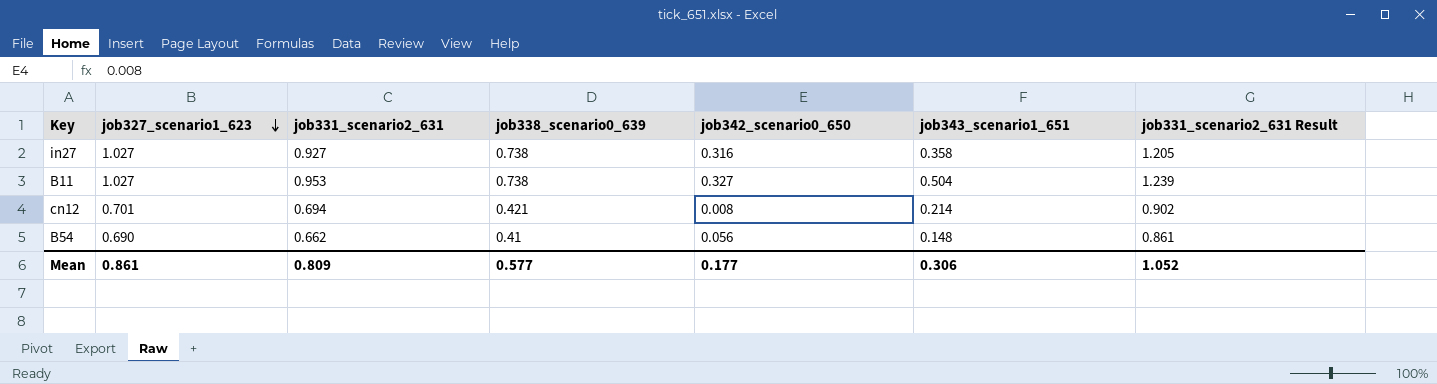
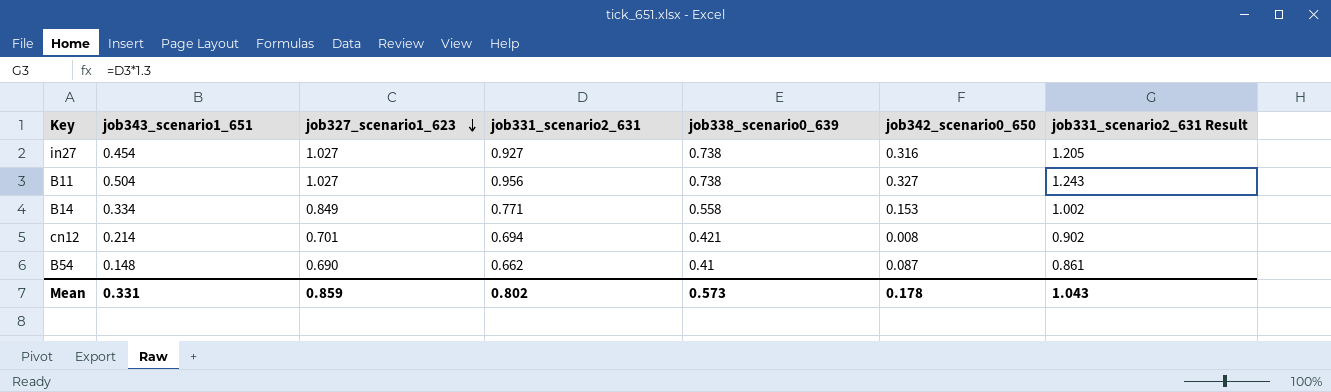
column job343_scenario1_651 | position: 6 -> 2
in27 | job343_scenario1_651: 0.358 -> 0.454
B11 | job331_scenario2_631: 0.953 -> 0.956
B11 | job331_scenario2_631 Result: 1.239 -> 1.243
row B14: none -> 0.334 | 0.849 | 0.771 | 0.558 | 0.153 | 1.002
B54 | job342_scenario0_650: 0.056 -> 0.087
Mean | job343_scenario1_651: 0.306 -> 0.331
Mean | job327_scenario1_623: 0.861 -> 0.859
Mean | job331_scenario2_631: 0.809 -> 0.802
Mean | job338_scenario0_639: 0.577 -> 0.573
Mean | job342_scenario0_650: 0.177 -> 0.178
Mean | job331_scenario2_631 Result: 1.052 -> 1.043

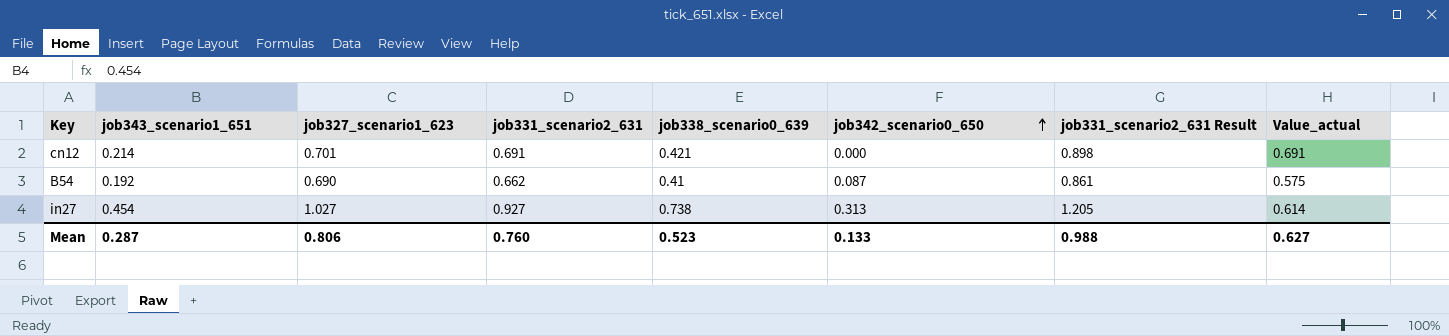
row order: job327_scenario1_623 descending -> job342_scenario0_650 ascending
column Value_actual | formula: none -> [job331_scenario2_631] - [job342_scenario0_650]
row B11: 0.504 | 1.027 | 0.956 | 0.738 | 0.327 | 1.243 -> none
row B14: 0.334 | 0.849 | 0.771 | 0.558 | 0.153 | 1.002 -> none
cn12 | job331_scenario2_631: 0.694 -> 0.691
cn12 | job342_scenario0_650: 0.008 -> 0.000
cn12 | job331_scenario2_631 Result: 0.902 -> 0.898
B54 | job343_scenario1_651: 0.148 -> 0.192
in27 | job342_scenario0_650: 0.316 -> 0.313
Mean | job343_scenario1_651: 0.331 -> 0.287
Mean | job327_scenario1_623: 0.859 -> 0.806
Mean | job331_scenario2_631: 0.802 -> 0.760
Mean | job338_scenario0_639: 0.573 -> 0.523
Mean | job342_scenario0_650: 0.178 -> 0.133
Mean | job331_scenario2_631 Result: 1.043 -> 0.988

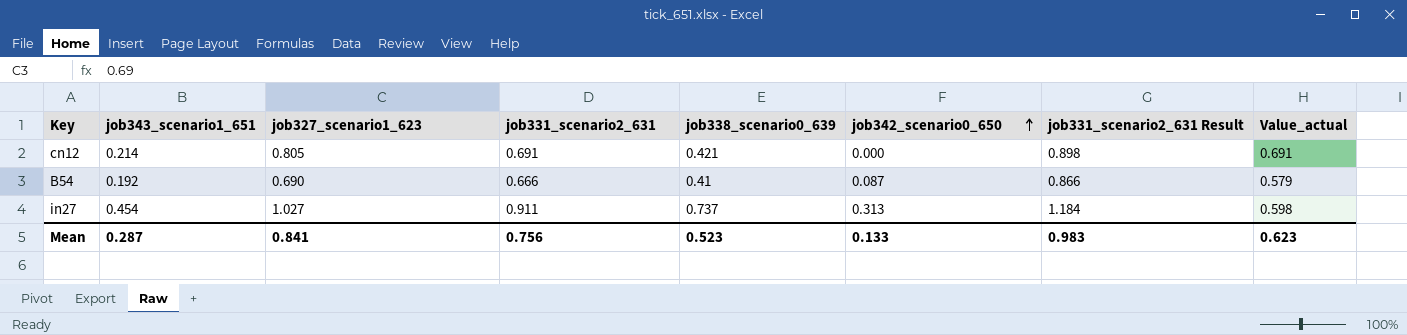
cn12 | job327_scenario1_623: 0.701 -> 0.805
B54 | job331_scenario2_631: 0.662 -> 0.666
B54 | job331_scenario2_631 Result: 0.861 -> 0.866
B54 | Value_actual: 0.575 -> 0.579
in27 | job331_scenario2_631: 0.927 -> 0.911
in27 | job338_scenario0_639: 0.738 -> 0.737
in27 | job331_scenario2_631 Result: 1.205 -> 1.184
in27 | Value_actual: 0.614 -> 0.598
Mean | job327_scenario1_623: 0.806 -> 0.841
Mean | job331_scenario2_631: 0.760 -> 0.756
Mean | job331_scenario2_631 Result: 0.988 -> 0.983
Mean | Value_actual: 0.627 -> 0.623

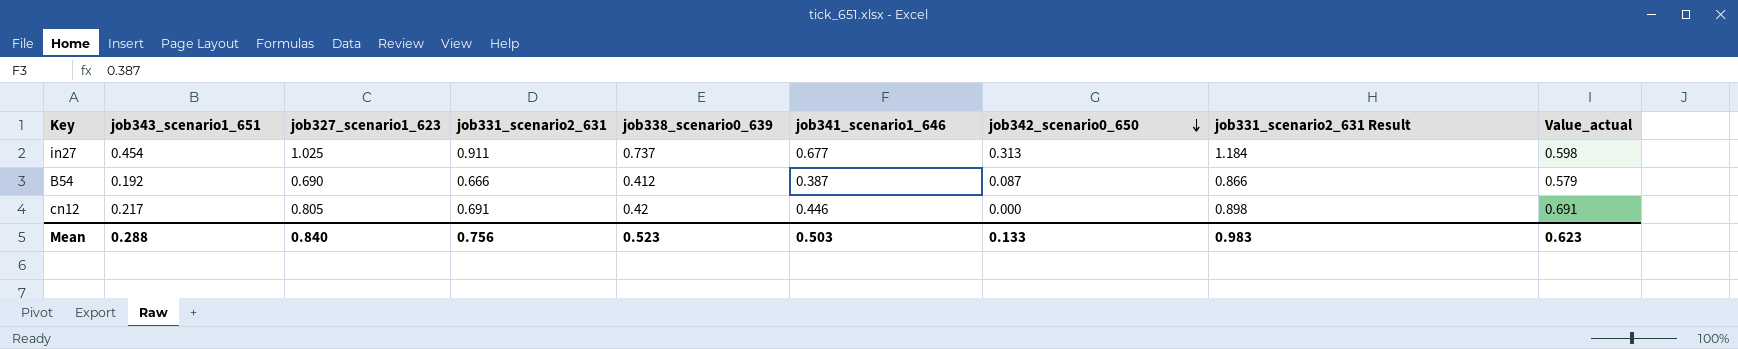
row order: job342_scenario0_650 ascending -> job342_scenario0_650 descending
column job341_scenario1_646 | position: none -> 6
in27 | job327_scenario1_623: 1.027 -> 1.025
B54 | job338_scenario0_639: 0.41 -> 0.412
cn12 | job343_scenario1_651: 0.214 -> 0.217
cn12 | job338_scenario0_639: 0.421 -> 0.42
Mean | job343_scenario1_651: 0.287 -> 0.288
Mean | job327_scenario1_623: 0.841 -> 0.840

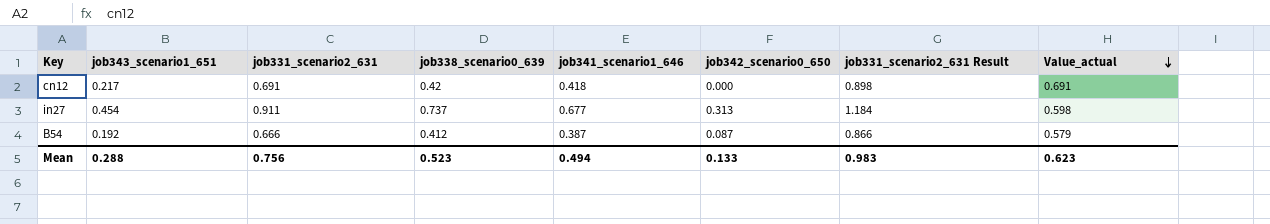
row order: job342_scenario0_650 descending -> Value_actual descending
column job327_scenario1_623 | position: 3 -> none
cn12 | job341_scenario1_646: 0.446 -> 0.418
Mean | job341_scenario1_646: 0.503 -> 0.494

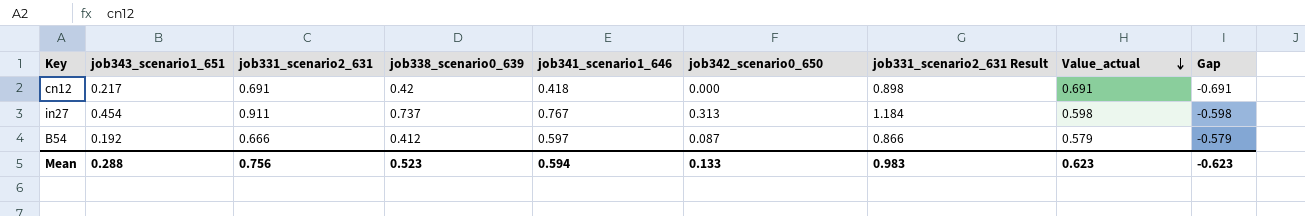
column Gap | formula: none -> [job342_scenario0_650] - [job331_scenario2_631]
in27 | job341_scenario1_646: 0.677 -> 0.767
B54 | job341_scenario1_646: 0.387 -> 0.597
Mean | job341_scenario1_646: 0.494 -> 0.594

